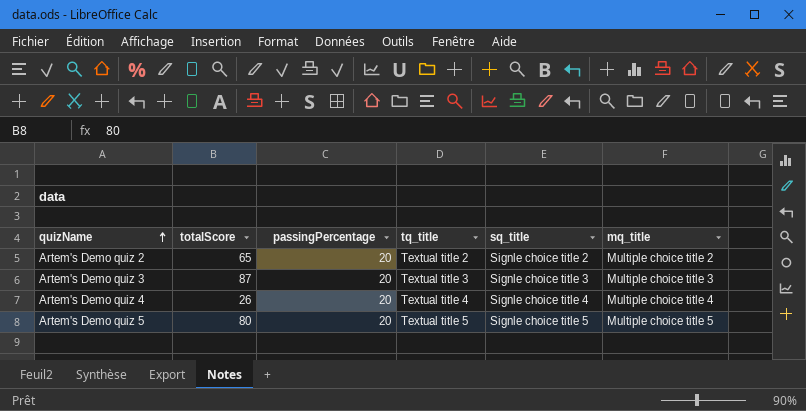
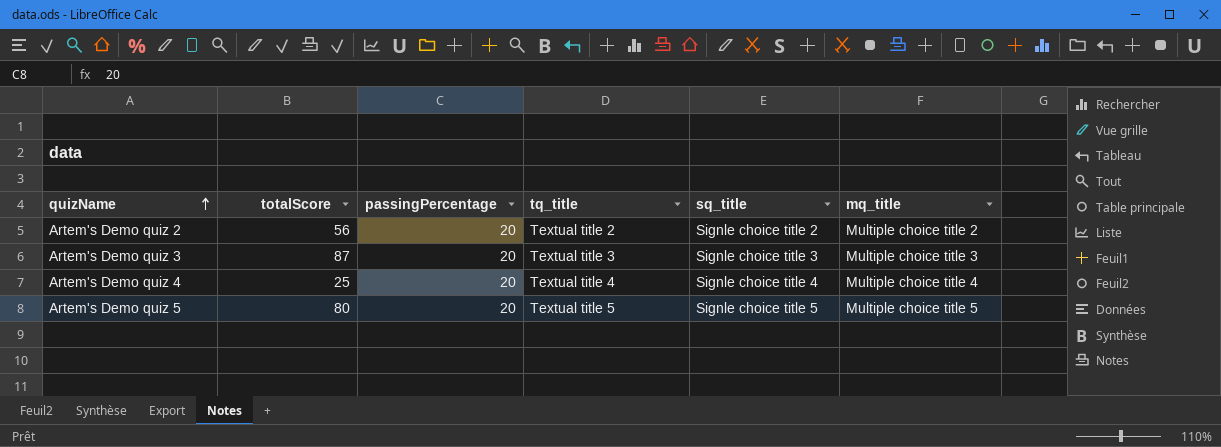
Artem's Demo quiz 2 | totalScore: 65 -> 56
Artem's Demo quiz 4 | totalScore: 26 -> 25

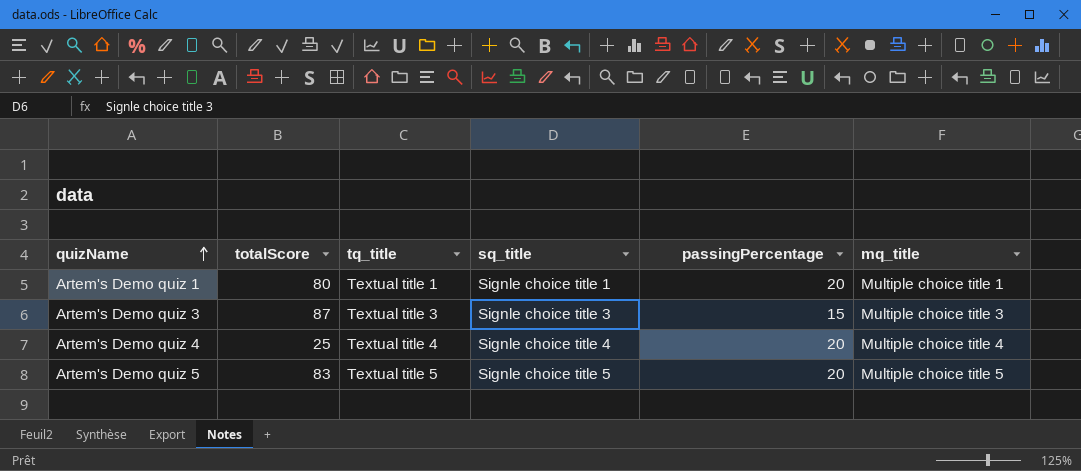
column passingPercentage | position: 3 -> 5
row Artem's Demo quiz 2: 56 | 20 | Textual title 2 | Signle choice title 2 | Multiple choice title 2 -> none
row Artem's Demo quiz 1: none -> 80 | Textual title 1 | Signle choice title 1 | 20 | Multiple choice title 1
Artem's Demo quiz 3 | passingPercentage: 20 -> 15
Artem's Demo quiz 5 | totalScore: 80 -> 83

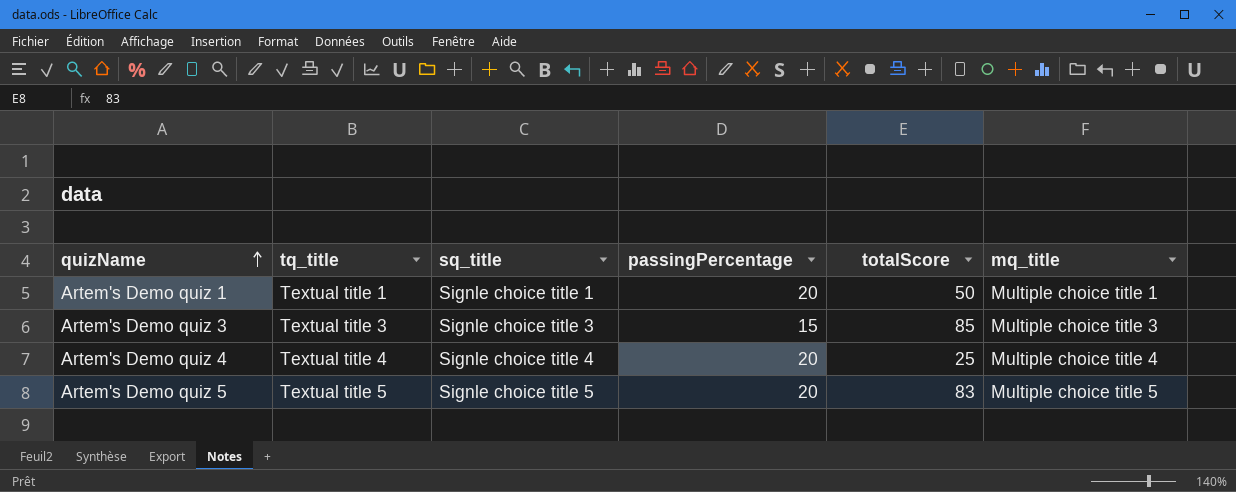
column totalScore | position: 2 -> 5
Artem's Demo quiz 1 | totalScore: 80 -> 50
Artem's Demo quiz 3 | totalScore: 87 -> 85

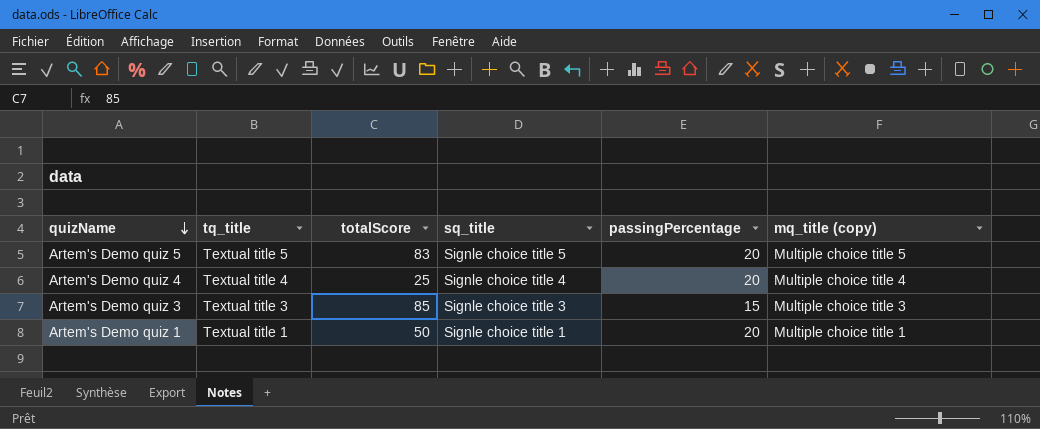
row order: quizName ascending -> quizName descending
column totalScore | position: 5 -> 3
column name: mq_title -> mq_title (copy)

